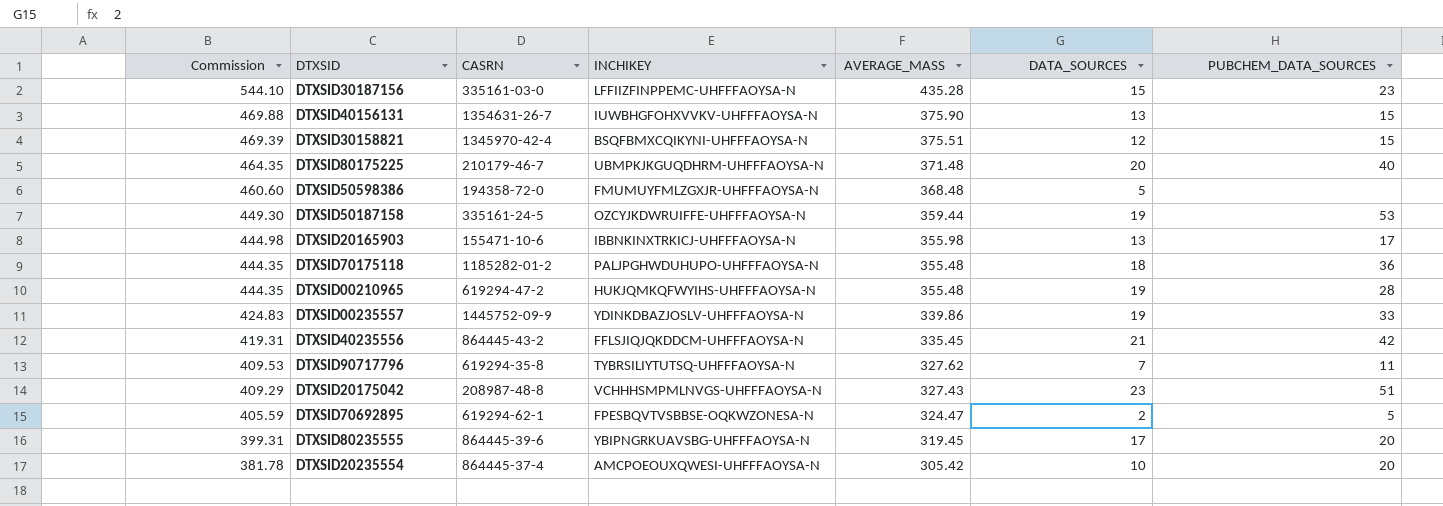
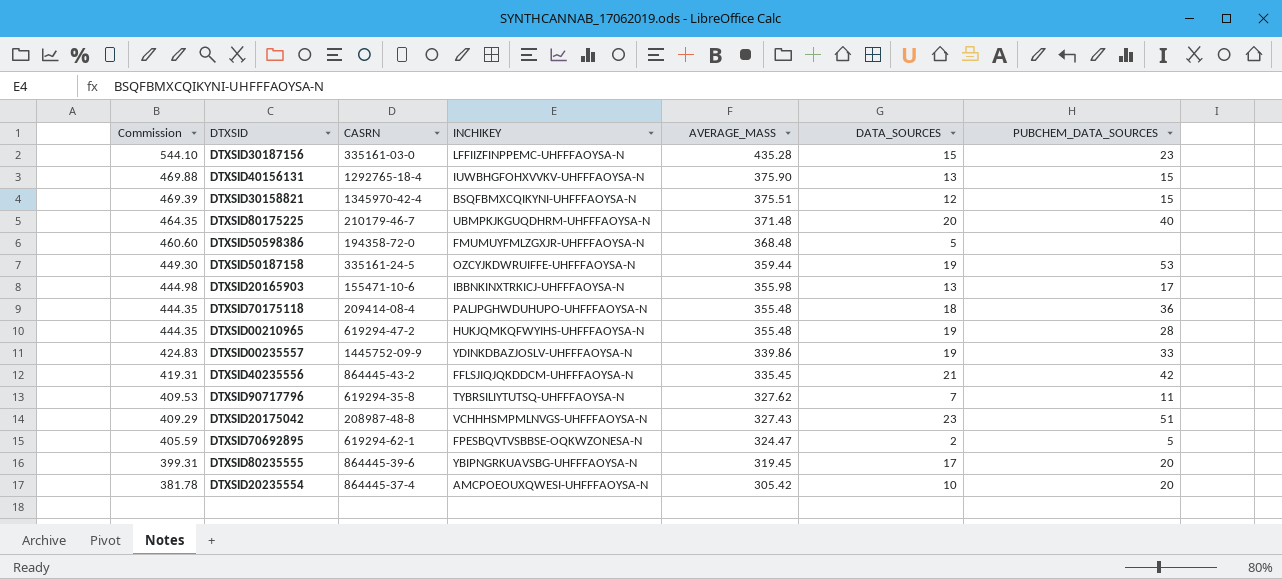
DTXSID40156131 | CASRN: 1354631-26-7 -> 1292765-18-4
DTXSID70175118 | CASRN: 1185282-01-2 -> 209414-08-4

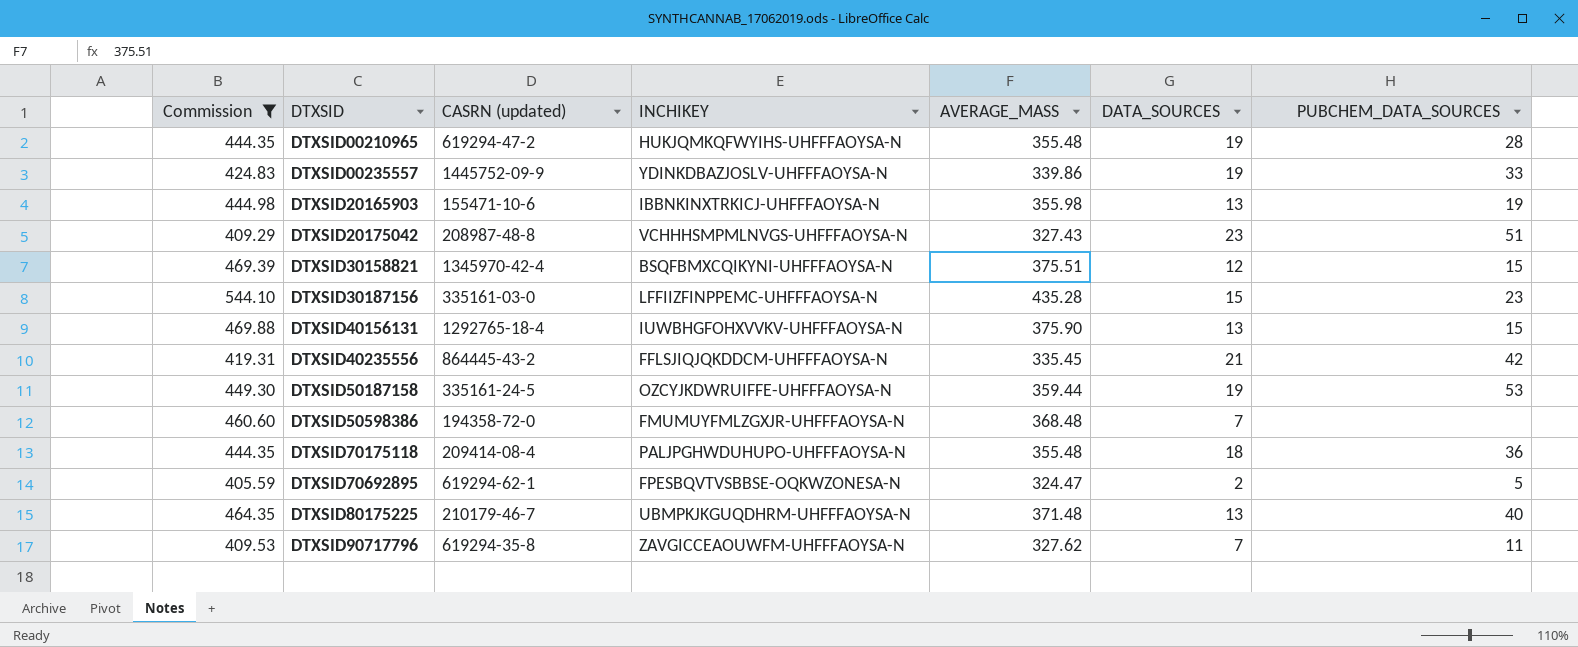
filter: none -> Commission >= 405.59
row order: Commission descending -> DTXSID ascending
column name: CASRN -> CASRN (updated)
DTXSID20165903 | PUBCHEM_DATA_SOURCES: 17 -> 19
DTXSID50598386 | DATA_SOURCES: 5 -> 7
DTXSID80175225 | DATA_SOURCES: 20 -> 13
DTXSID90717796 | INCHIKEY: TYBRSILIYTUTSQ-UHFFFAOYSA-N -> ZAVGICCEAOUWFM-UHFFFAOYSA-N

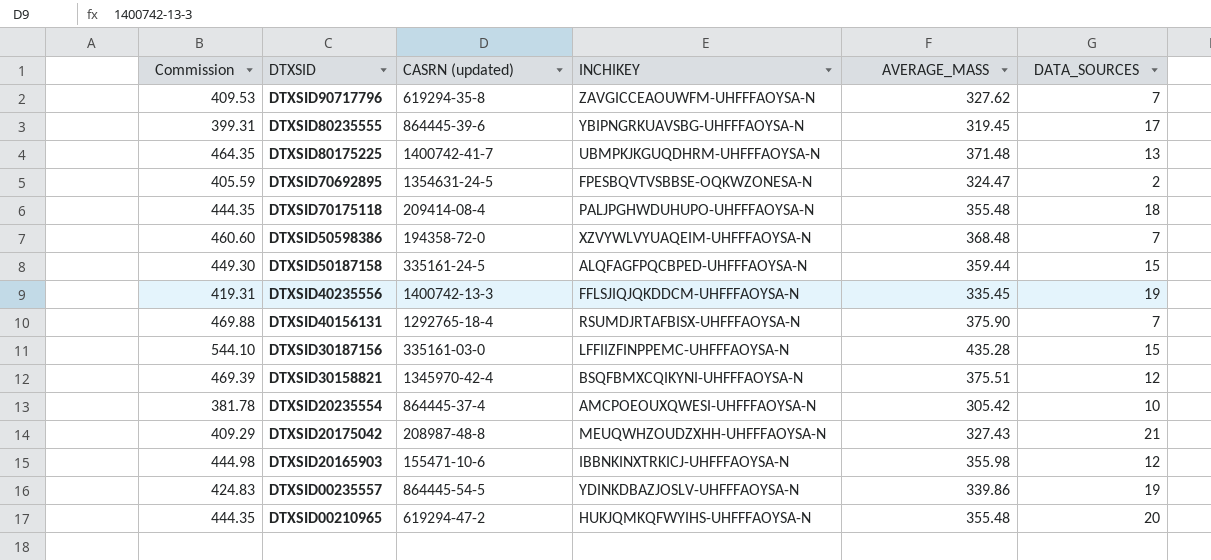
filter: Commission >= 405.59 -> none
row order: DTXSID ascending -> DTXSID descending
column PUBCHEM_DATA_SOURCES | position: 7 -> none
DTXSID80175225 | CASRN (updated): 210179-46-7 -> 1400742-41-7
DTXSID70692895 | CASRN (updated): 619294-62-1 -> 1354631-24-5
DTXSID50598386 | INCHIKEY: FMUMUYFMLZGXJR-UHFFFAOYSA-N -> XZVYWLVYUAQEIM-UHFFFAOYSA-N
DTXSID50187158 | INCHIKEY: OZCYJKDWRUIFFE-UHFFFAOYSA-N -> ALQFAGFPQCBPED-UHFFFAOYSA-N
DTXSID50187158 | DATA_SOURCES: 19 -> 15
DTXSID40235556 | CASRN (updated): 864445-43-2 -> 1400742-13-3
DTXSID40235556 | DATA_SOURCES: 21 -> 19
DTXSID40156131 | INCHIKEY: IUWBHGFOHXVVKV-UHFFFAOYSA-N -> RSUMDJRTAFBISX-UHFFFAOYSA-N
DTXSID40156131 | DATA_SOURCES: 13 -> 7
DTXSID20175042 | INCHIKEY: VCHHHSMPMLNVGS-UHFFFAOYSA-N -> MEUQWHZOUDZXHH-UHFFFAOYSA-N
DTXSID20175042 | DATA_SOURCES: 23 -> 21
DTXSID20165903 | DATA_SOURCES: 13 -> 12
DTXSID00235557 | CASRN (updated): 1445752-09-9 -> 864445-54-5
DTXSID00210965 | DATA_SOURCES: 19 -> 20

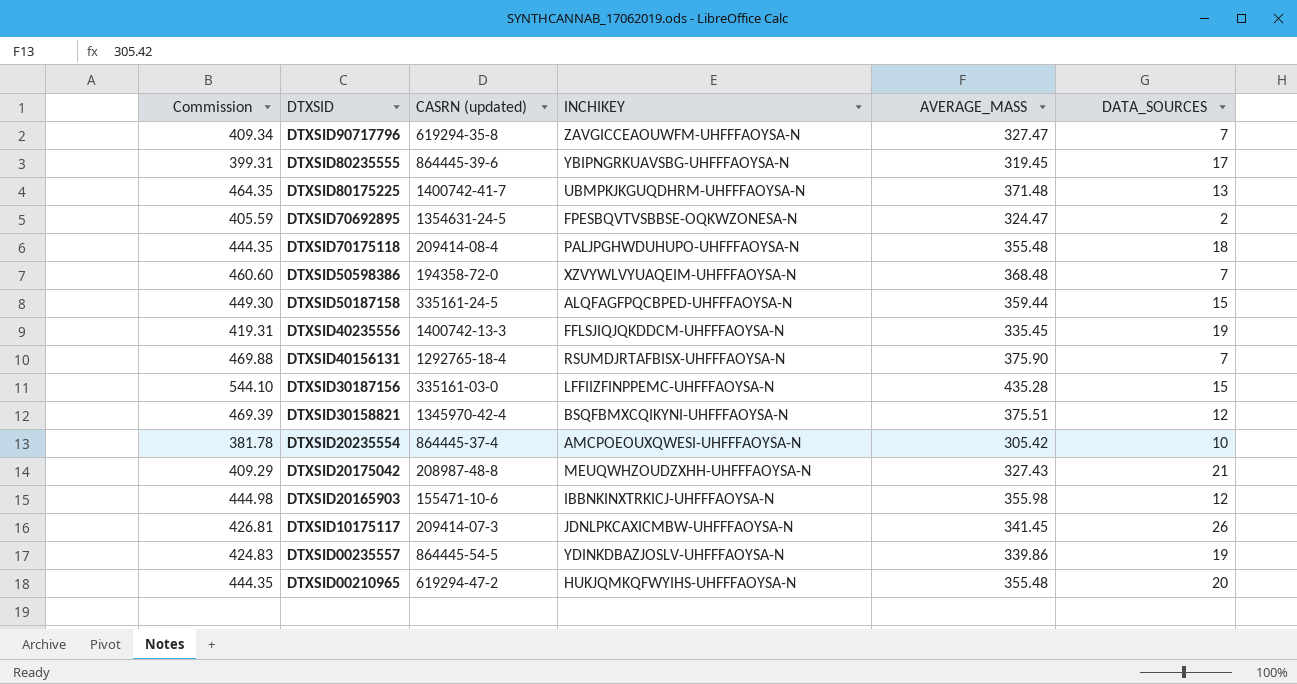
DTXSID90717796 | Commission: 409.53 -> 409.34
DTXSID90717796 | AVERAGE_MASS: 327.62 -> 327.47
row DTXSID10175117: none -> 426.81 | 209414-07-3 | JDNLPKCAXICMBW-UHFFFAOYSA-N | 341.45 | 26

